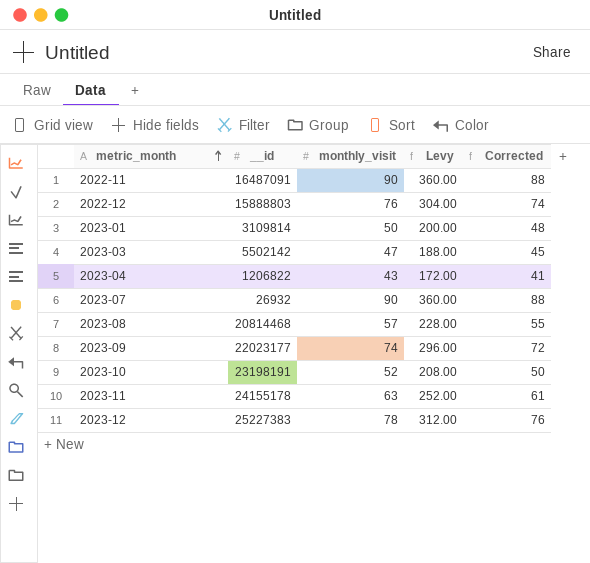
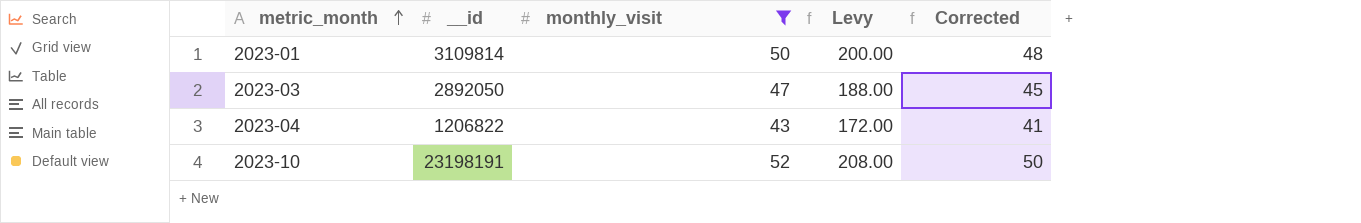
filter: none -> monthly_visit <= 52
2023-03 | __id: 5502142 -> 2892050

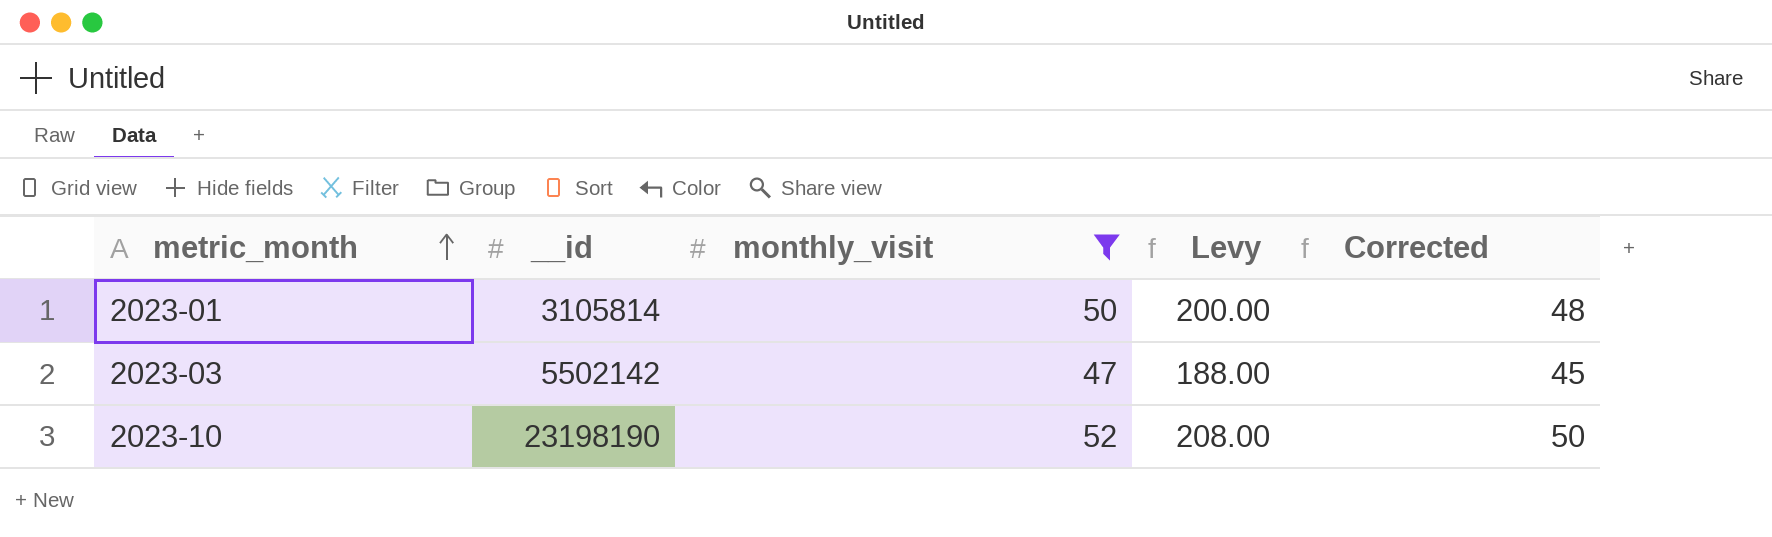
row 2023-04: 1206822 | 43 | 172.00 | 41 -> none
2023-01 | __id: 3109814 -> 3105814
2023-03 | __id: 2892050 -> 5502142
2023-10 | __id: 23198191 -> 23198190

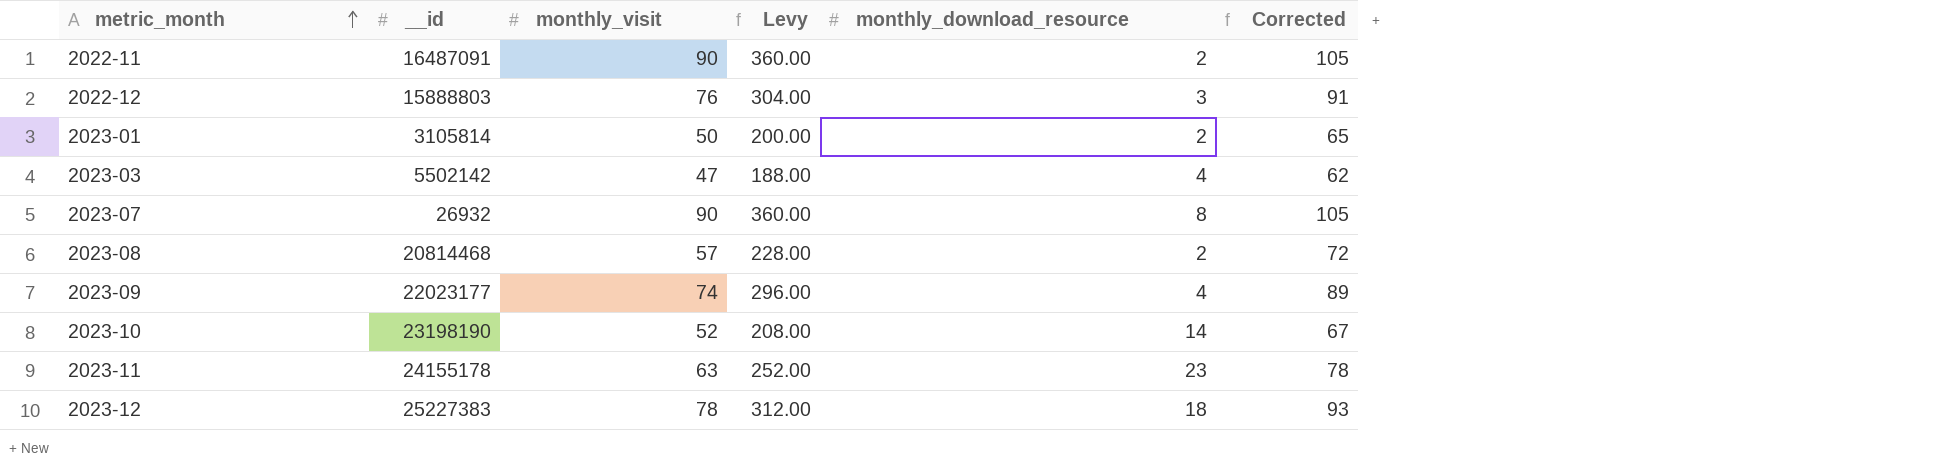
filter: monthly_visit <= 52 -> none
column monthly_download_resource | position: none -> 5
column Corrected | formula: [monthly_visit] - 2 -> [monthly_visit] + 15

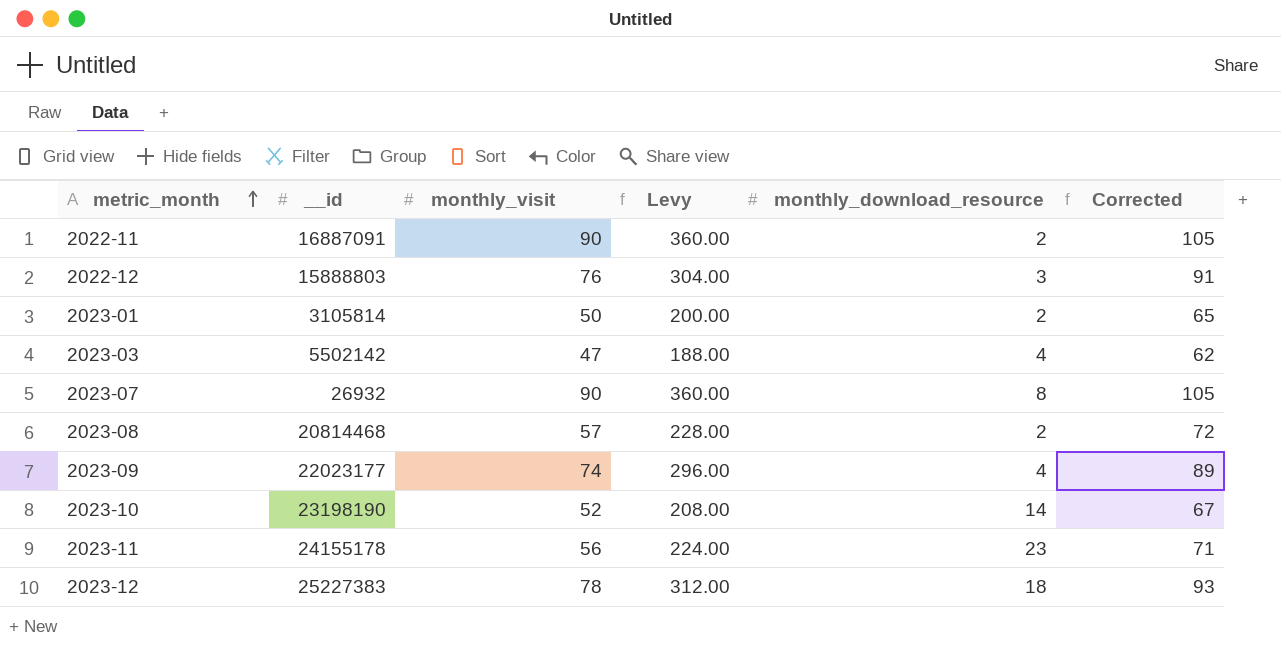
2022-11 | __id: 16487091 -> 16887091
2023-11 | monthly_visit: 63 -> 56
2023-11 | Levy: 252.00 -> 224.00
2023-11 | Corrected: 78 -> 71

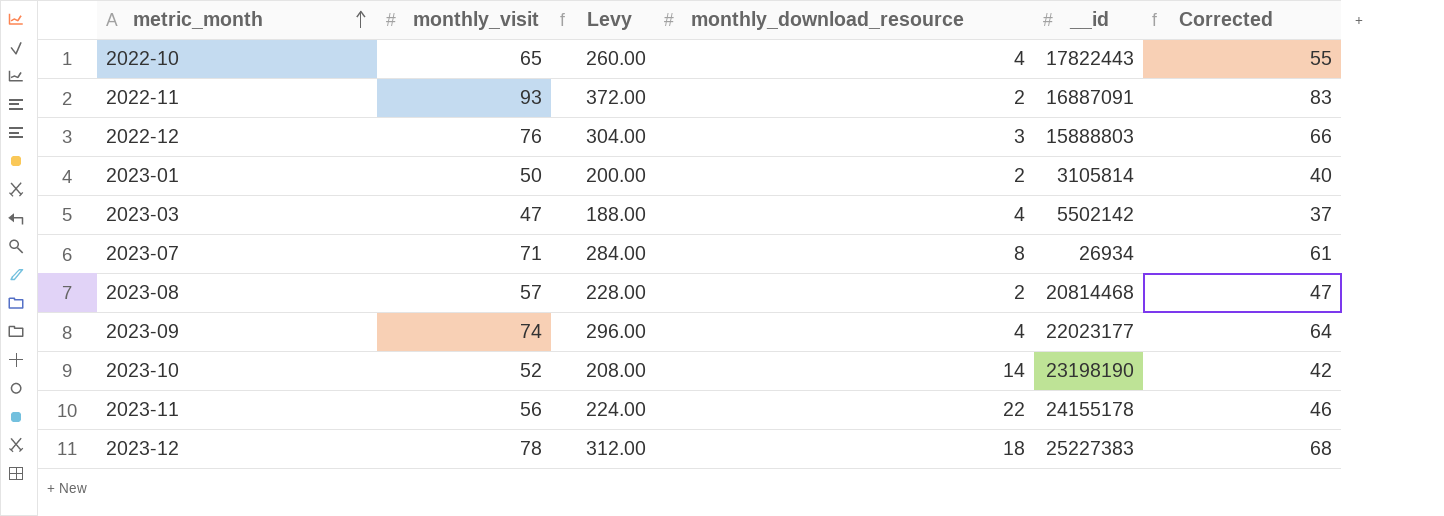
column __id | position: 2 -> 5
column Corrected | formula: [monthly_visit] + 15 -> [monthly_visit] - 10
row 2022-10: none -> 65 | 260.00 | 4 | 17822443 | 55
2022-11 | monthly_visit: 90 -> 93
2022-11 | Levy: 360.00 -> 372.00
2023-07 | monthly_visit: 90 -> 71
2023-07 | Levy: 360.00 -> 284.00
2023-07 | __id: 26932 -> 26934
2023-11 | monthly_download_resource: 23 -> 22

